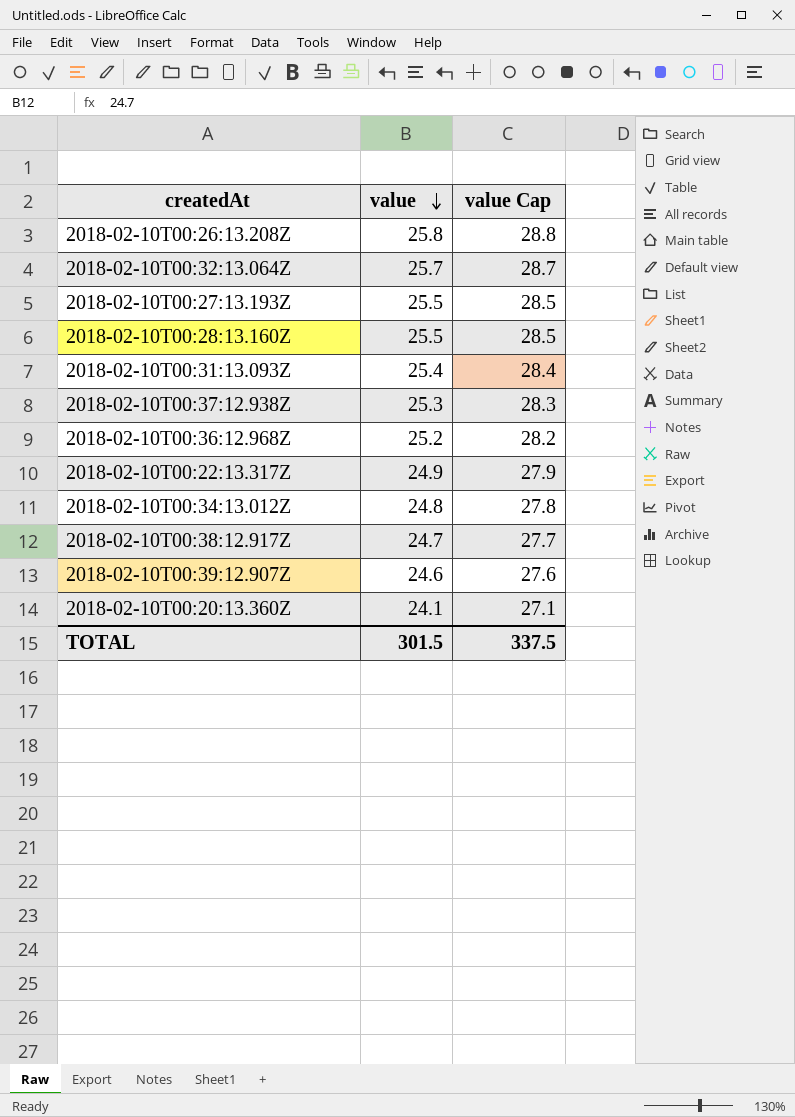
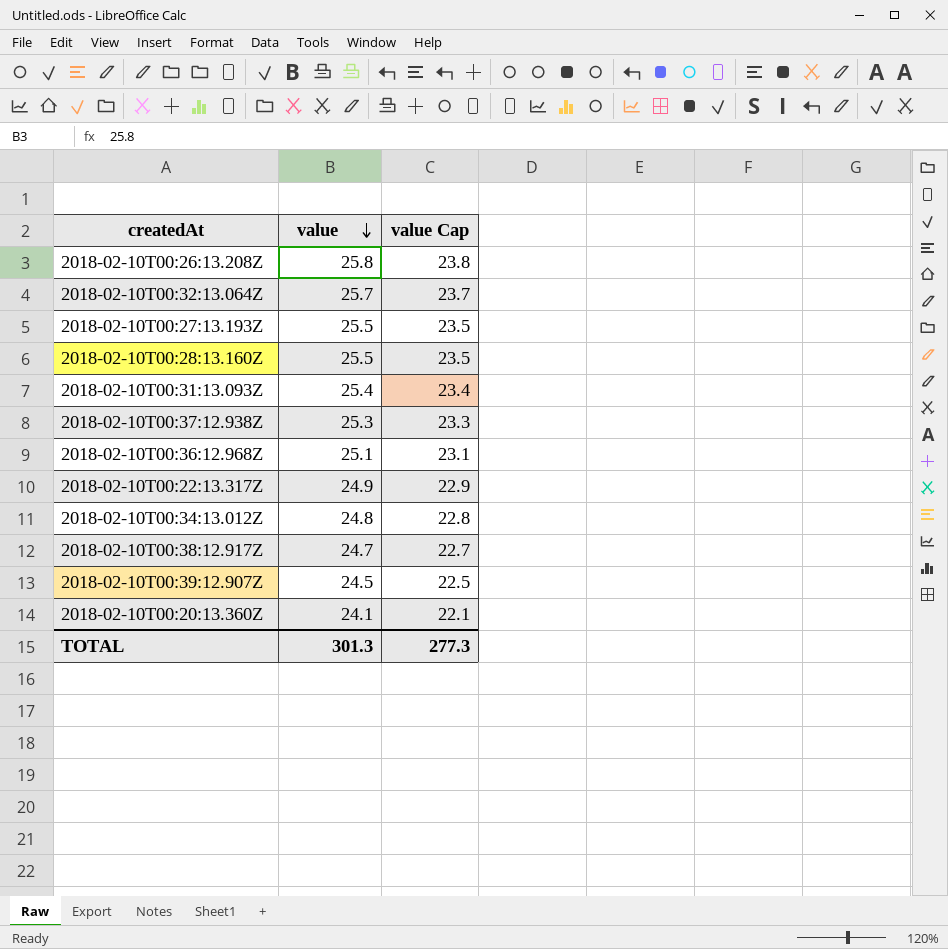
column value Cap | formula: [value] + 3 -> [value] - 2
2018-02-10T00:36:12.968Z | value: 25.2 -> 25.1
2018-02-10T00:39:12.907Z | value: 24.6 -> 24.5
TOTAL | value: 301.5 -> 301.3
TOTAL | value Cap: 337.5 -> 277.3

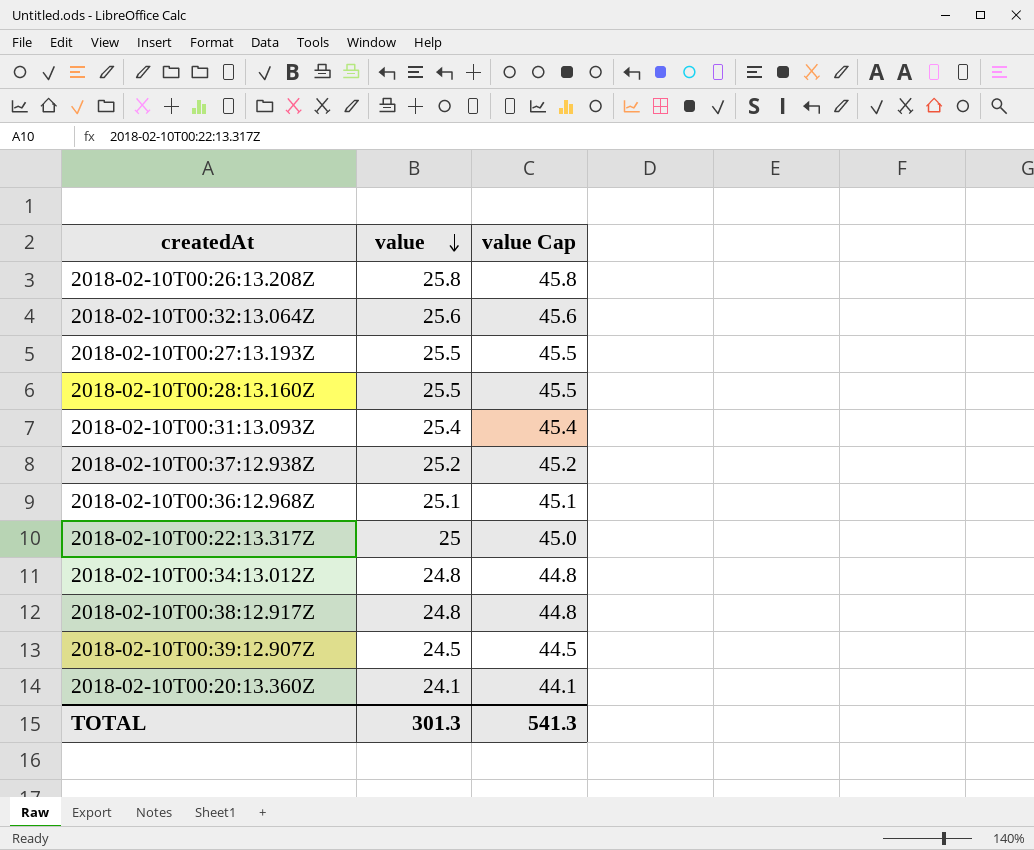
column value Cap | formula: [value] - 2 -> [value] + 20
2018-02-10T00:32:13.064Z | value: 25.7 -> 25.6
2018-02-10T00:37:12.938Z | value: 25.3 -> 25.2
2018-02-10T00:22:13.317Z | value: 24.9 -> 25
2018-02-10T00:38:12.917Z | value: 24.7 -> 24.8
TOTAL | value Cap: 277.3 -> 541.3

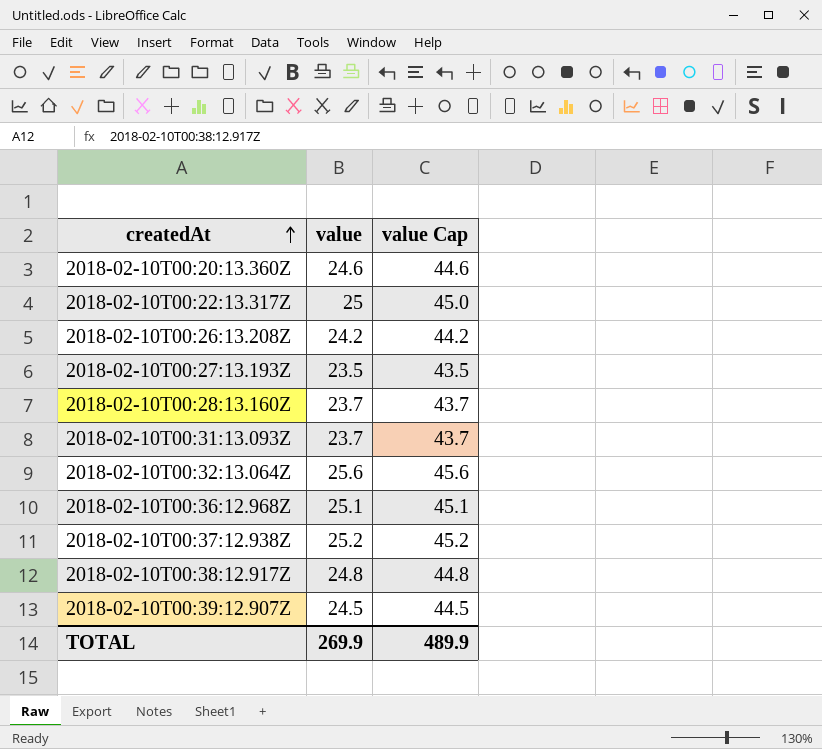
row order: value descending -> createdAt ascending
row 2018-02-10T00:34:13.012Z: 24.8 | 44.8 -> none
2018-02-10T00:20:13.360Z | value: 24.1 -> 24.6
2018-02-10T00:20:13.360Z | value Cap: 44.1 -> 44.6
2018-02-10T00:26:13.208Z | value: 25.8 -> 24.2
2018-02-10T00:26:13.208Z | value Cap: 45.8 -> 44.2
2018-02-10T00:27:13.193Z | value: 25.5 -> 23.5
2018-02-10T00:27:13.193Z | value Cap: 45.5 -> 43.5
2018-02-10T00:28:13.160Z | value: 25.5 -> 23.7
2018-02-10T00:28:13.160Z | value Cap: 45.5 -> 43.7
2018-02-10T00:31:13.093Z | value: 25.4 -> 23.7
2018-02-10T00:31:13.093Z | value Cap: 45.4 -> 43.7
TOTAL | value: 301.3 -> 269.9
TOTAL | value Cap: 541.3 -> 489.9

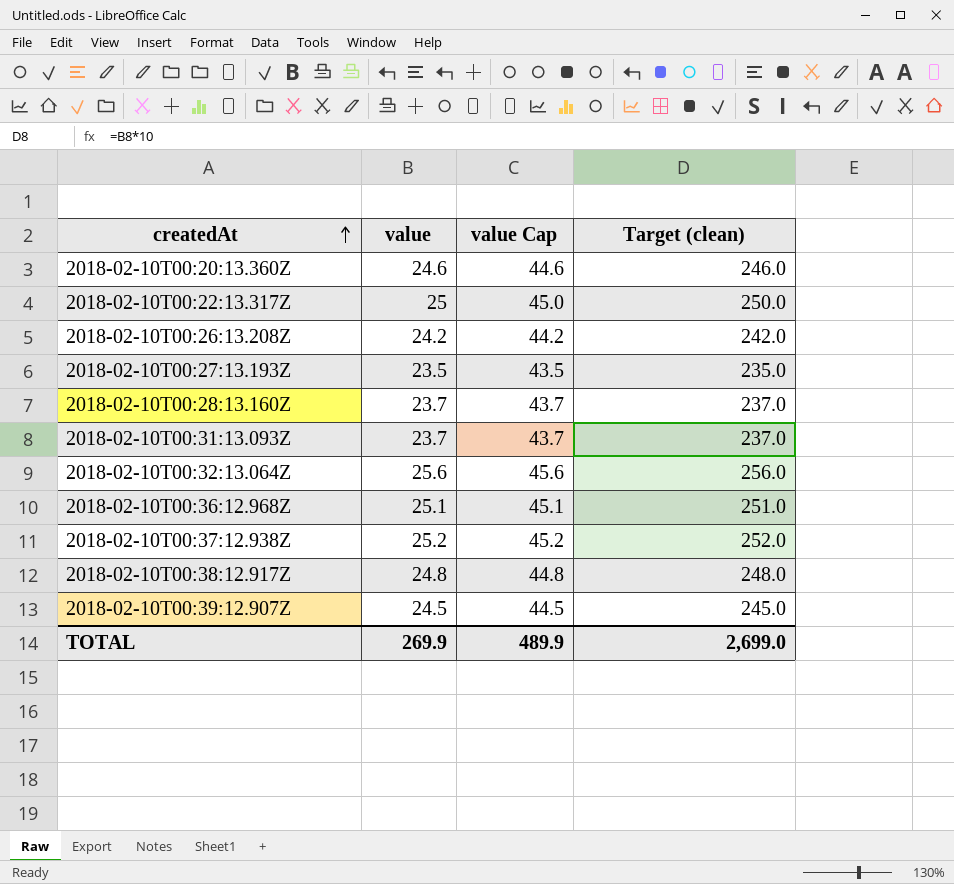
column Target (clean) | formula: none -> [value] * 10

